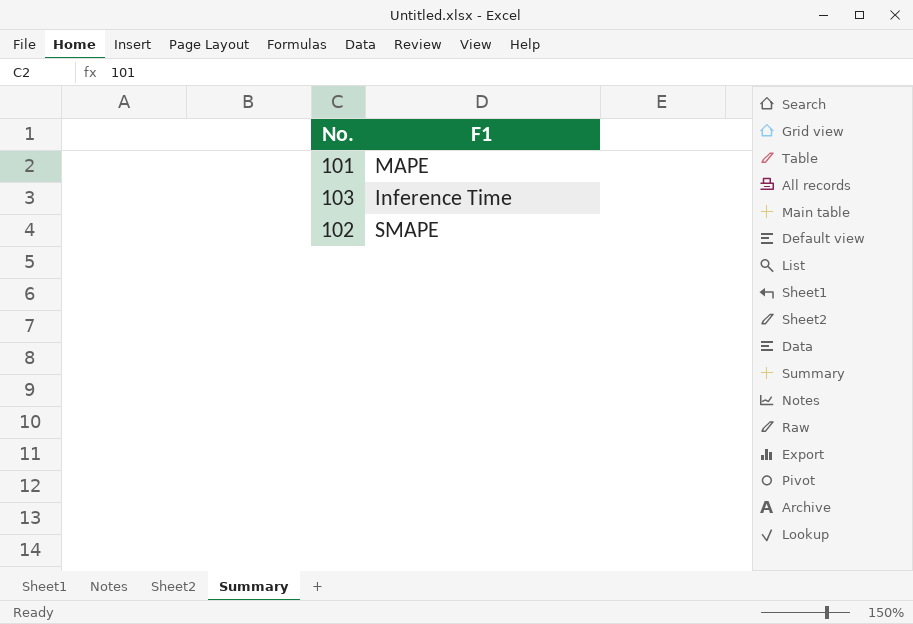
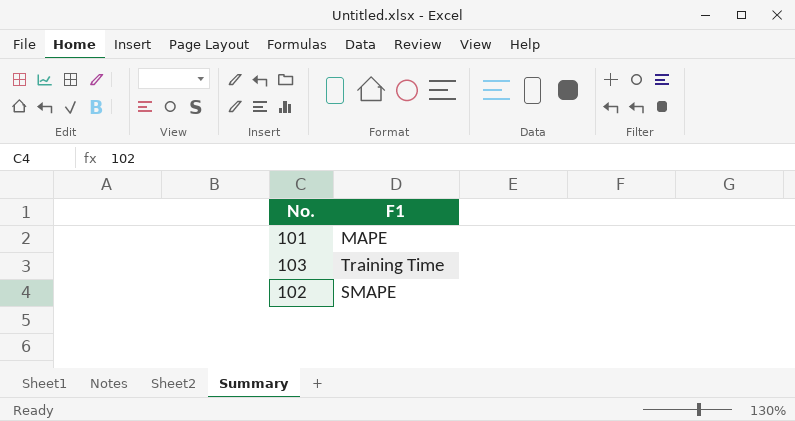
103 | F1: Inference Time -> Training Time

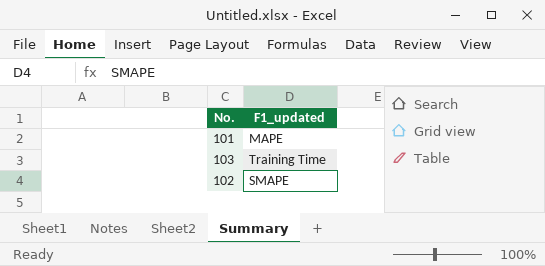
column name: F1 -> F1_updated

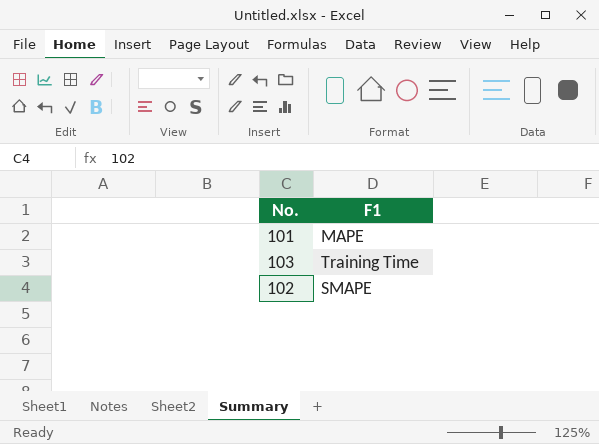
column name: F1_updated -> F1

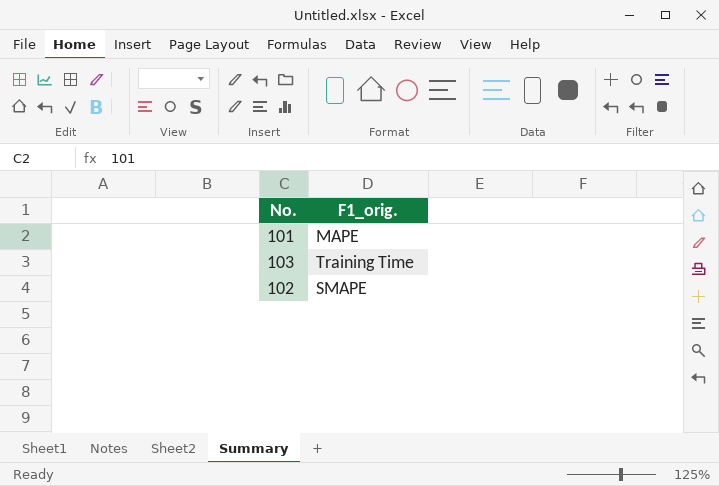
column name: F1 -> F1_orig.

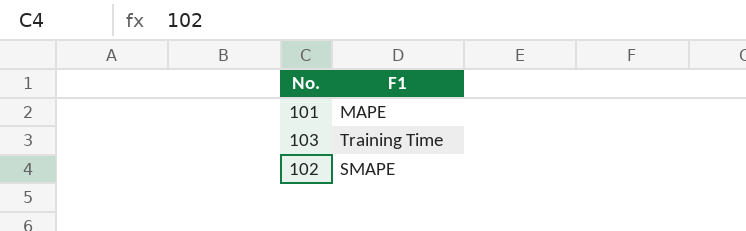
column name: F1_orig. -> F1

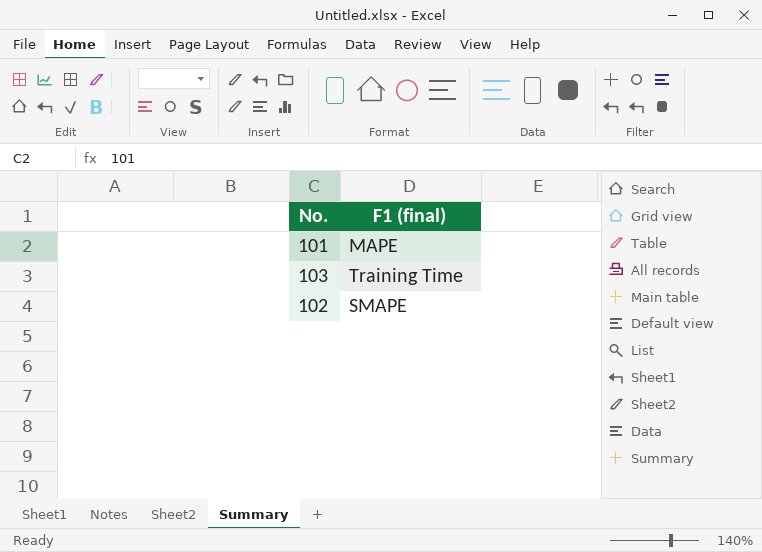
column name: F1 -> F1 (final)

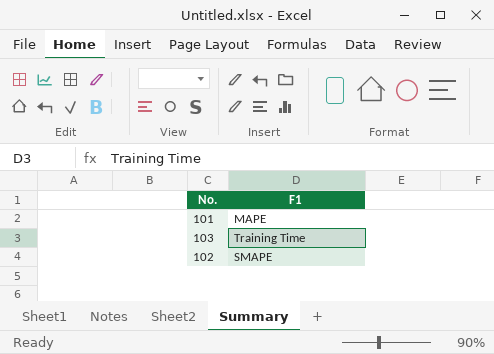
column name: F1 (final) -> F1

